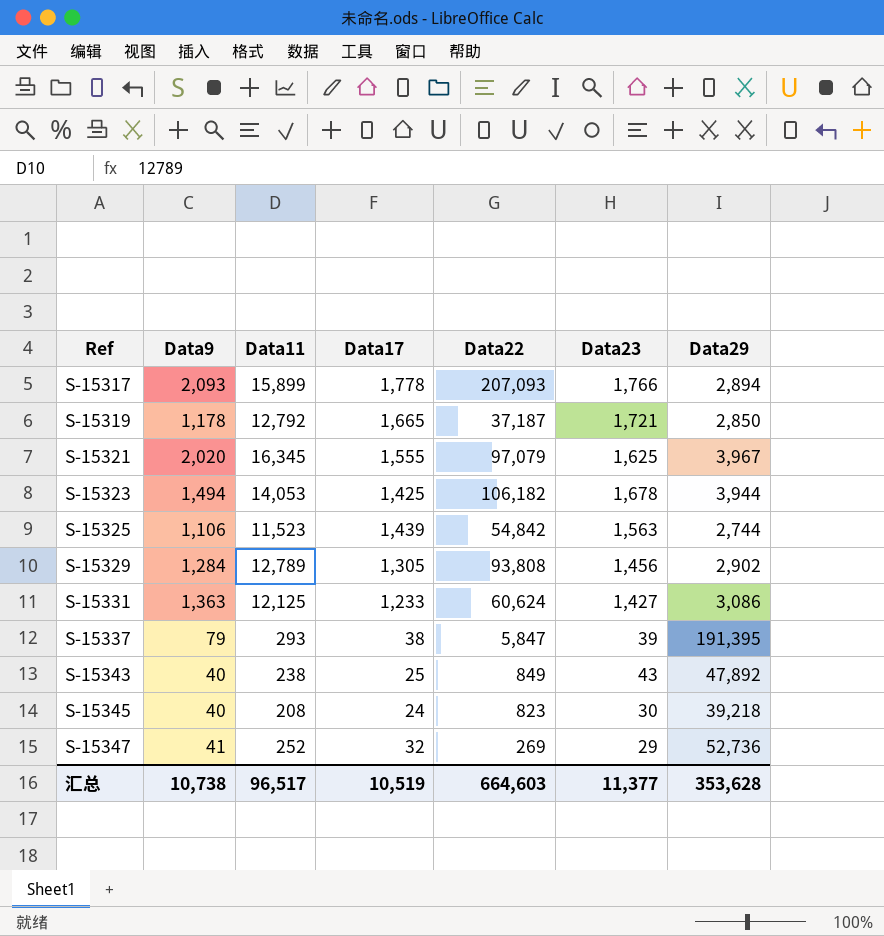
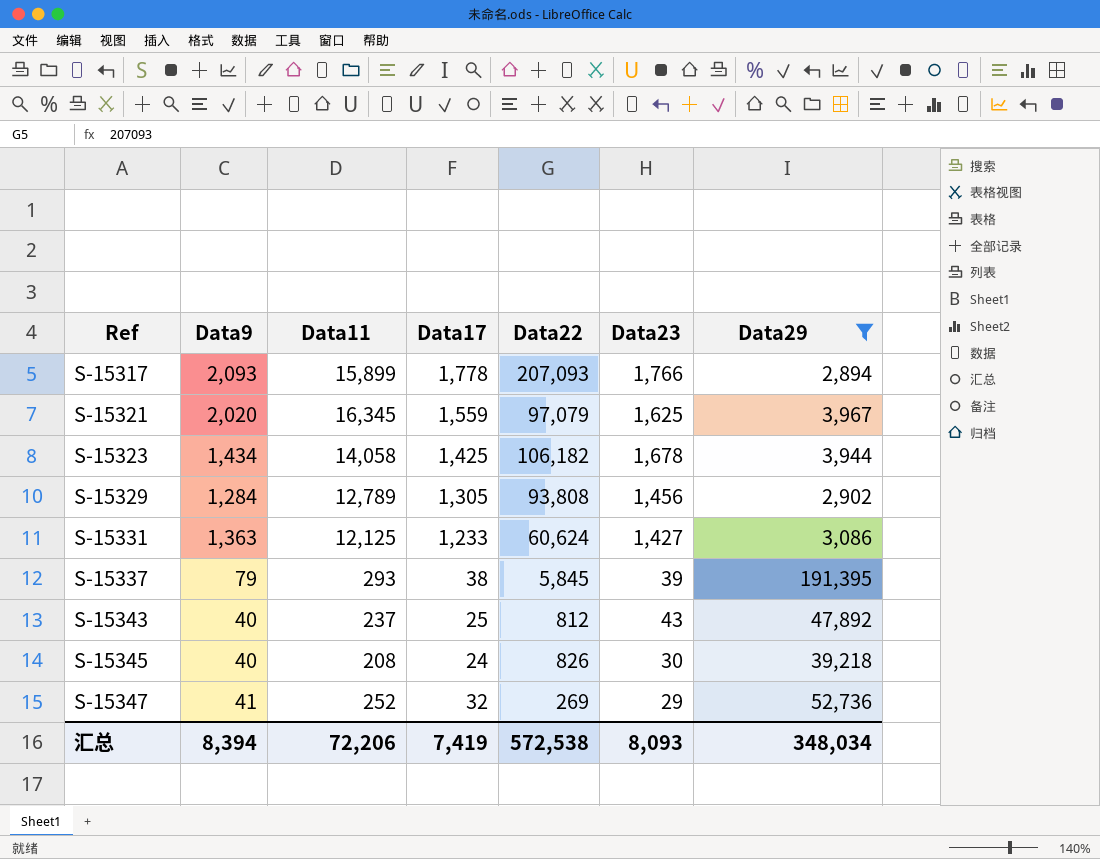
filter: none -> Data29 >= 2,894
S-15321 | Data17: 1,555 -> 1,559
S-15323 | Data9: 1,494 -> 1,434
S-15323 | Data11: 14,053 -> 14,058
S-15337 | Data22: 5,847 -> 5,845
S-15343 | Data11: 238 -> 237
S-15343 | Data22: 849 -> 812
S-15345 | Data22: 823 -> 826
汇总 | Data9: 10,738 -> 8,394
汇总 | Data11: 96,517 -> 72,206
汇总 | Data17: 10,519 -> 7,419
汇总 | Data22: 664,603 -> 572,538
汇总 | Data23: 11,377 -> 8,093
汇总 | Data29: 353,628 -> 348,034

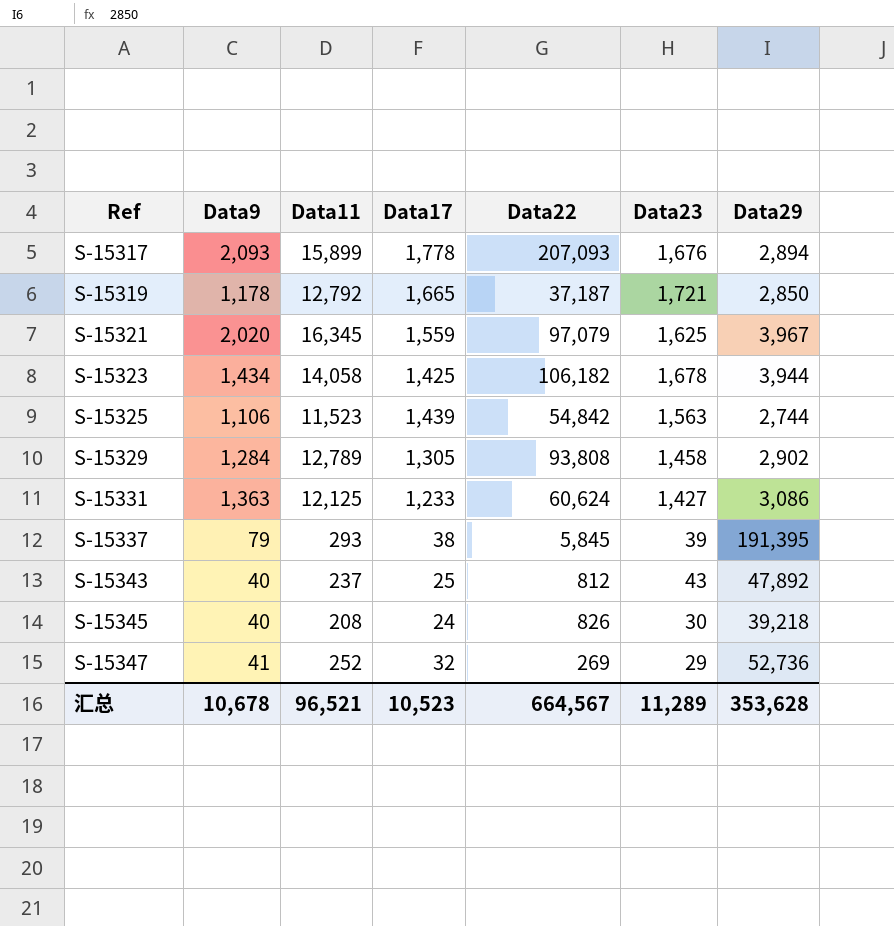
filter: Data29 >= 2,894 -> none
S-15317 | Data23: 1,766 -> 1,676
S-15329 | Data23: 1,456 -> 1,458
汇总 | Data9: 8,394 -> 10,678
汇总 | Data11: 72,206 -> 96,521
汇总 | Data17: 7,419 -> 10,523
汇总 | Data22: 572,538 -> 664,567
汇总 | Data23: 8,093 -> 11,289
汇总 | Data29: 348,034 -> 353,628

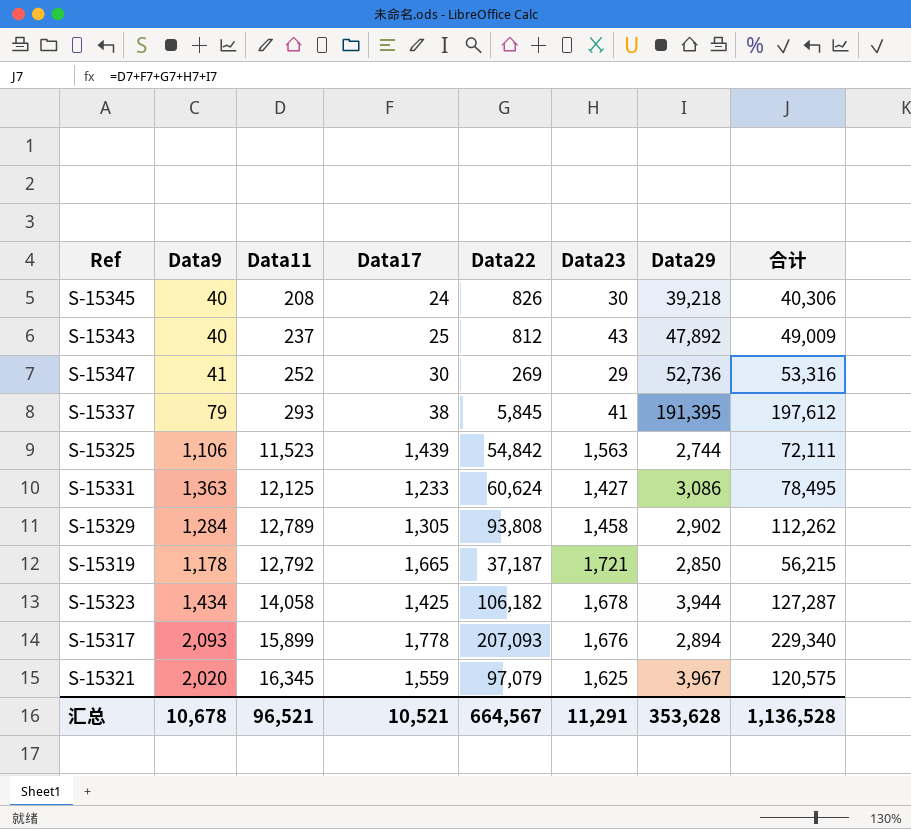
row order: Ref ascending -> Data11 ascending
column 合计 | formula: none -> [Data11] + [Data17] + [Data22] + [Data23] + [Data29]
S-15347 | Data17: 32 -> 30
S-15337 | Data23: 39 -> 41
汇总 | Data17: 10,523 -> 10,521
汇总 | Data23: 11,289 -> 11,291

